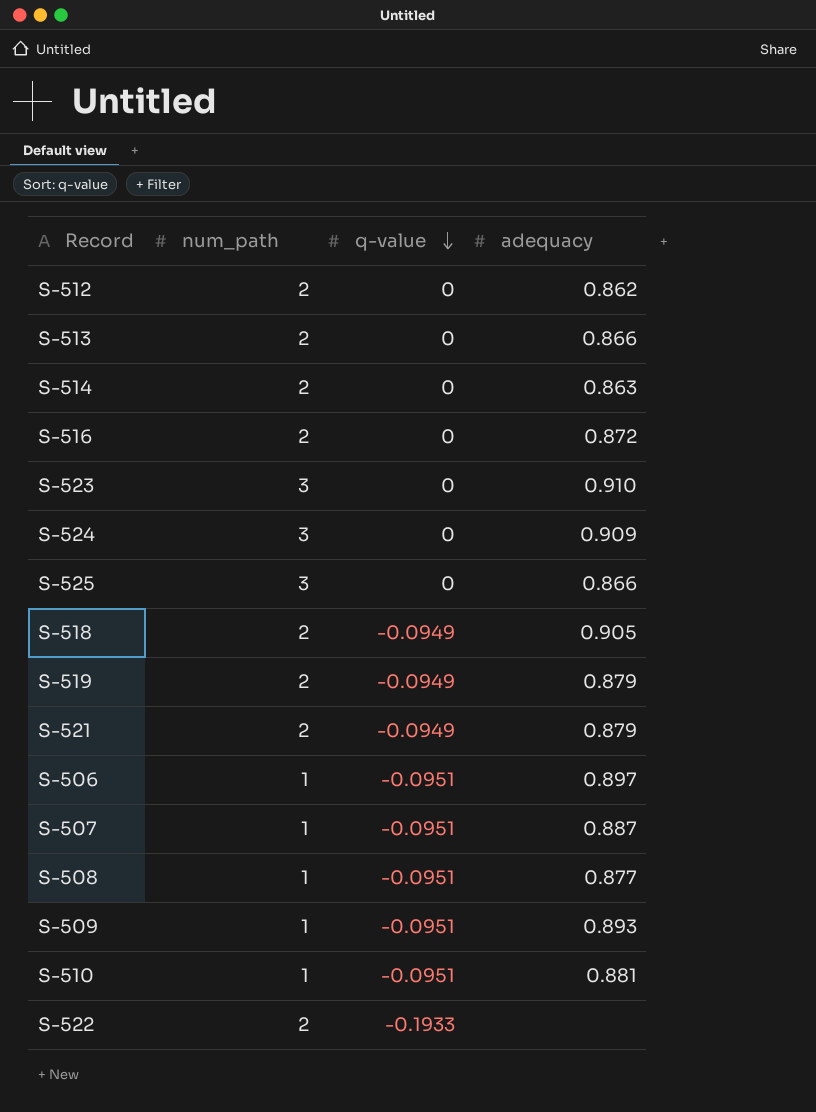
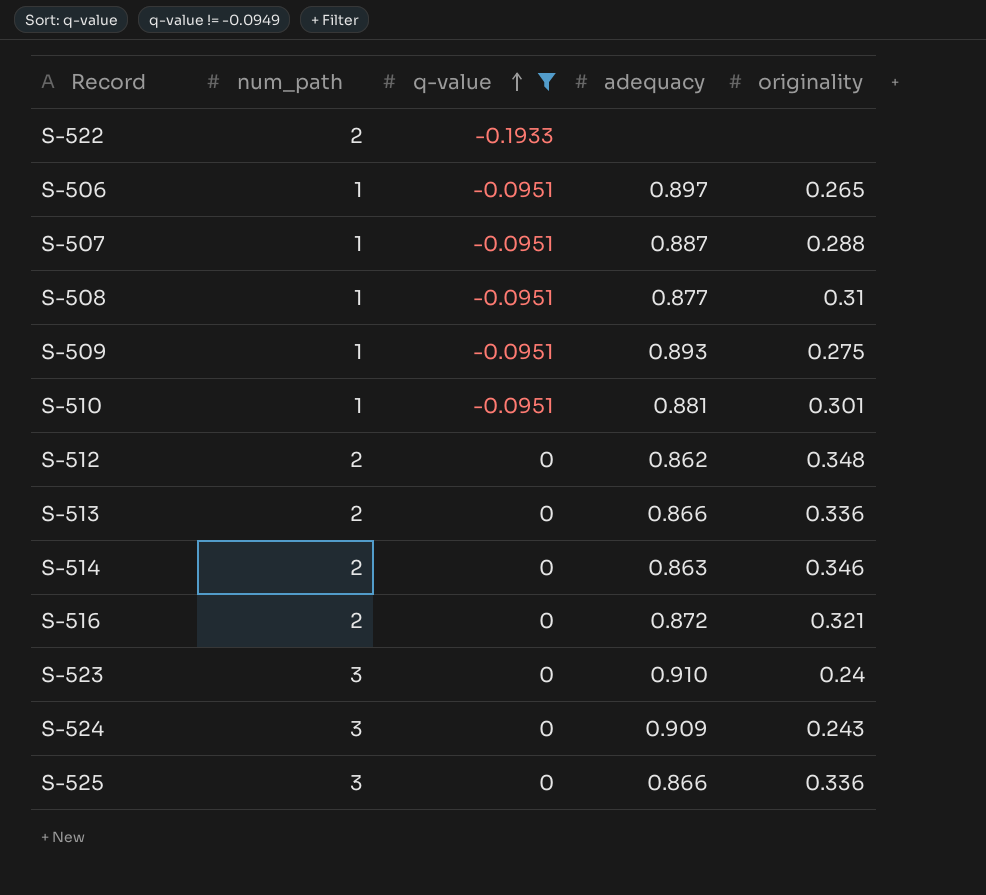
filter: none -> q-value != -0.0949
row order: q-value descending -> q-value ascending
column originality | position: none -> 5

